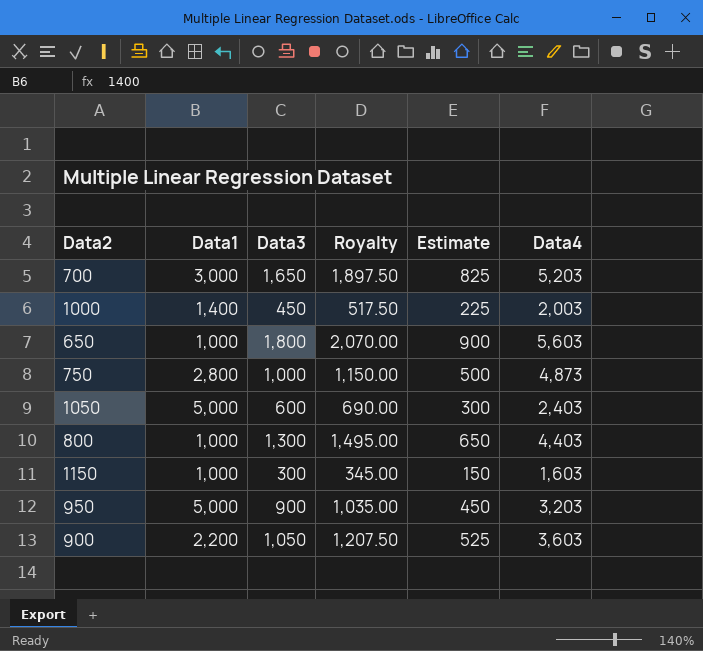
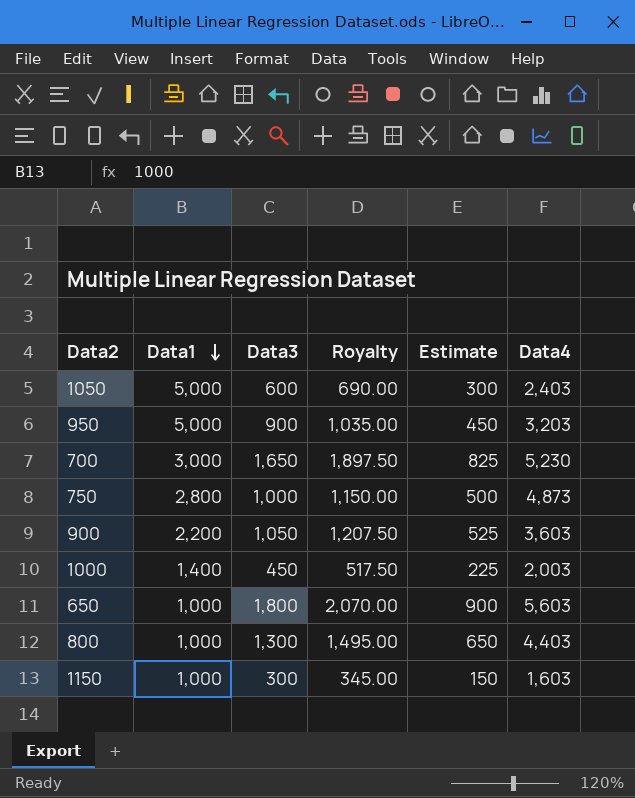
row order: none -> Data1 descending
700 | Data4: 5,203 -> 5,230

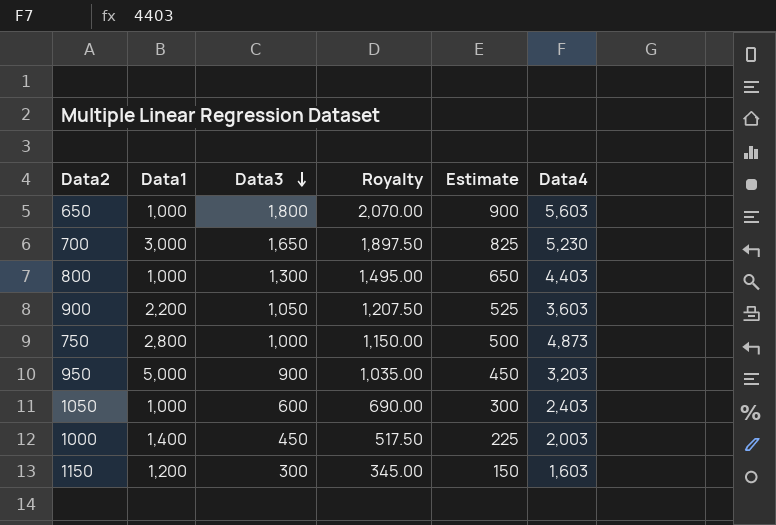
row order: Data1 descending -> Data3 descending
1050 | Data1: 5,000 -> 1,000
1150 | Data1: 1,000 -> 1,200

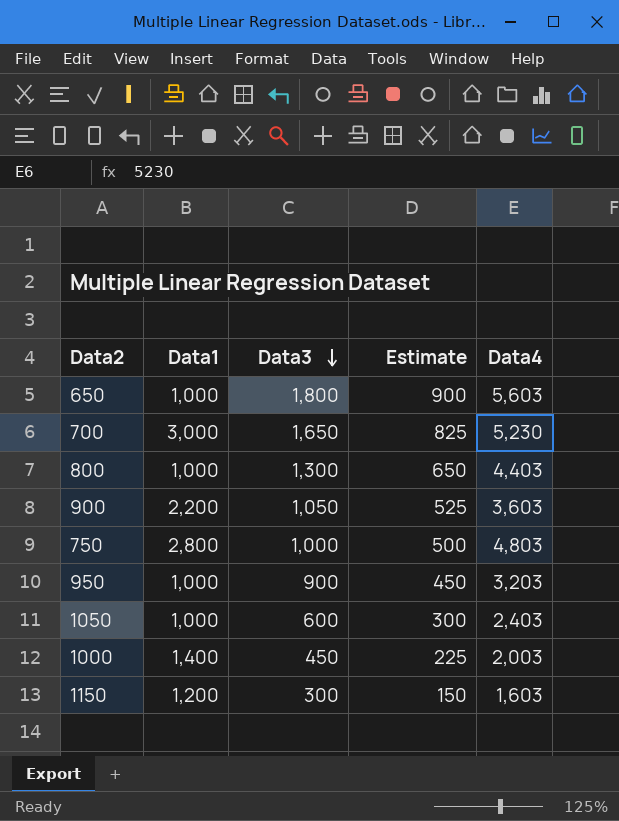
column Royalty | formula: [Data3] * 1.15 -> none
750 | Data4: 4,873 -> 4,803
950 | Data1: 5,000 -> 1,000

